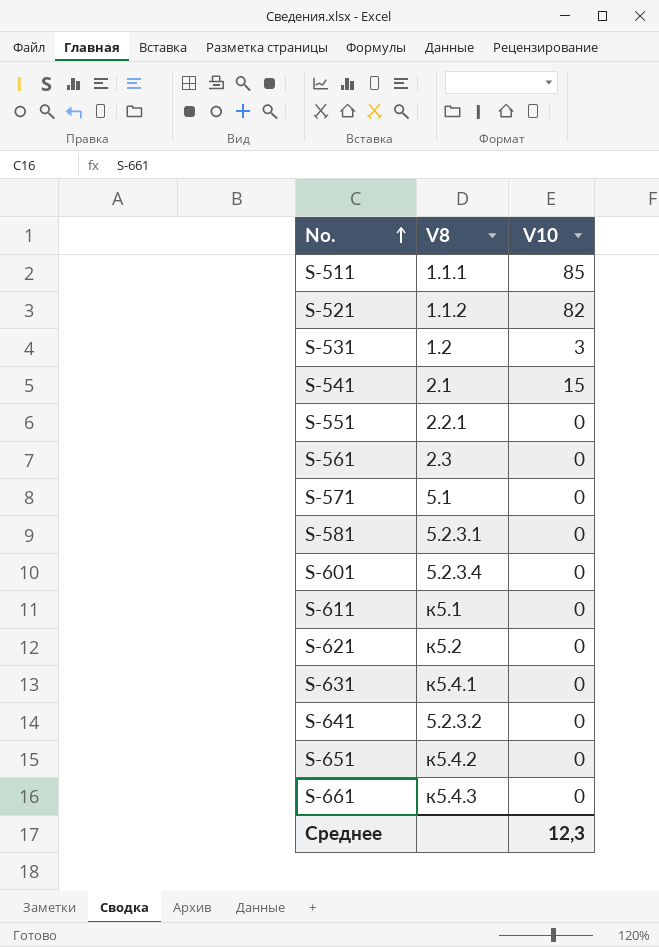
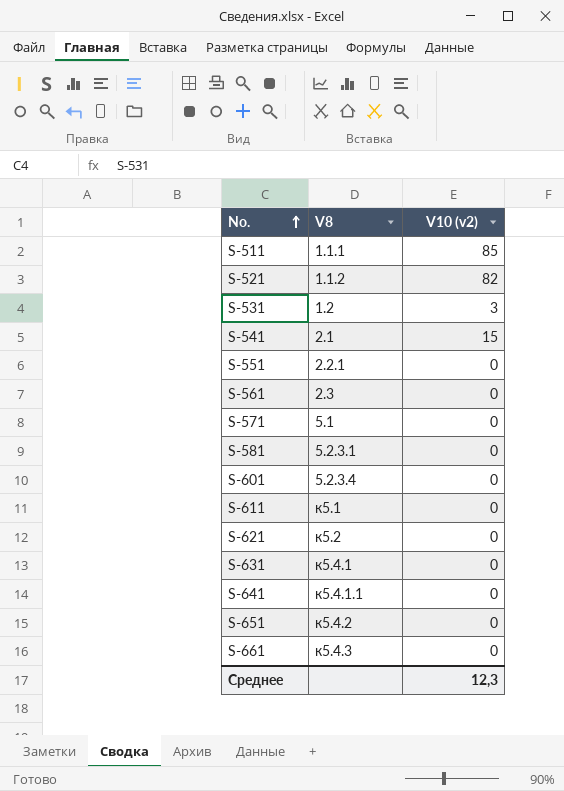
column name: V10 -> V10 (v2)
S-641 | V8: 5.2.3.2 -> к5.4.1.1

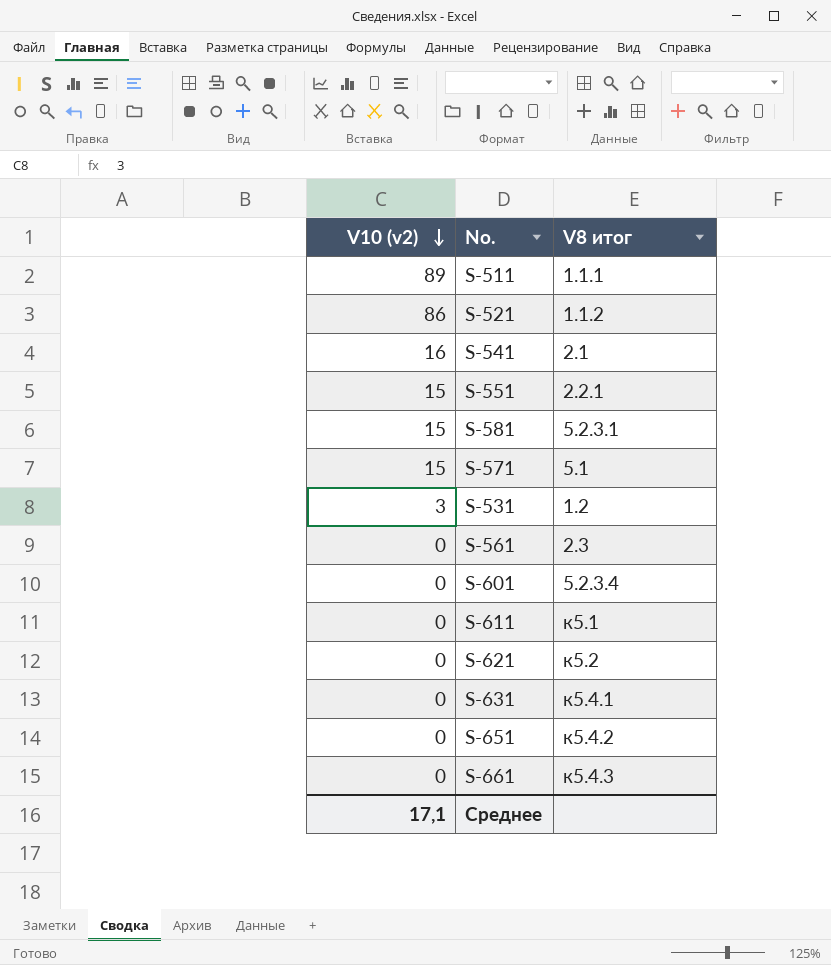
row order: No. ascending -> V10 (v2) descending
column V10 (v2) | position: 3 -> 1
column name: V8 -> V8 итог
row S-641: к5.4.1.1 | 0 -> none
S-511 | V10 (v2): 85 -> 89
S-521 | V10 (v2): 82 -> 86
S-541 | V10 (v2): 15 -> 16
S-551 | V10 (v2): 0 -> 15
S-581 | V10 (v2): 0 -> 15
S-571 | V10 (v2): 0 -> 15
Среднее | V10 (v2): 12,3 -> 17,1

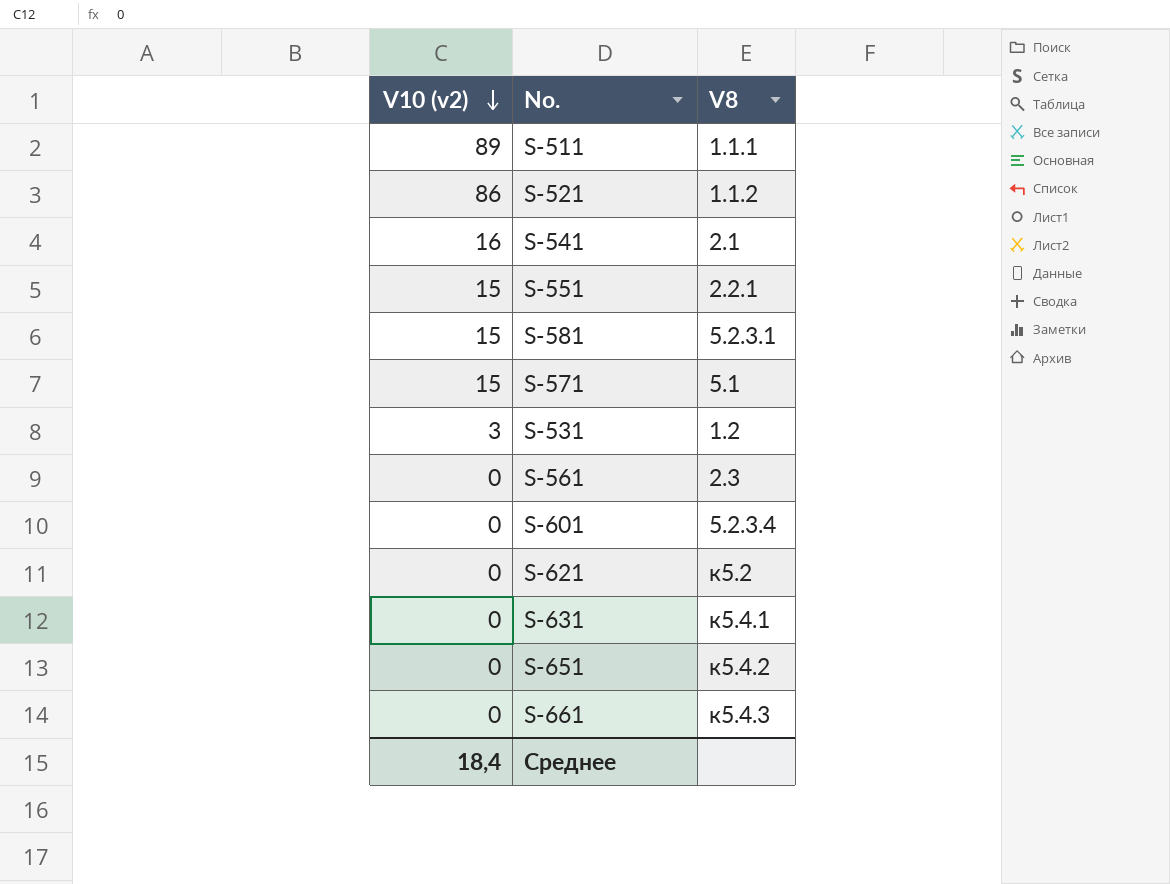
column name: V8 итог -> V8
row S-611: 0 | к5.1 -> none
Среднее | V10 (v2): 17,1 -> 18,4

